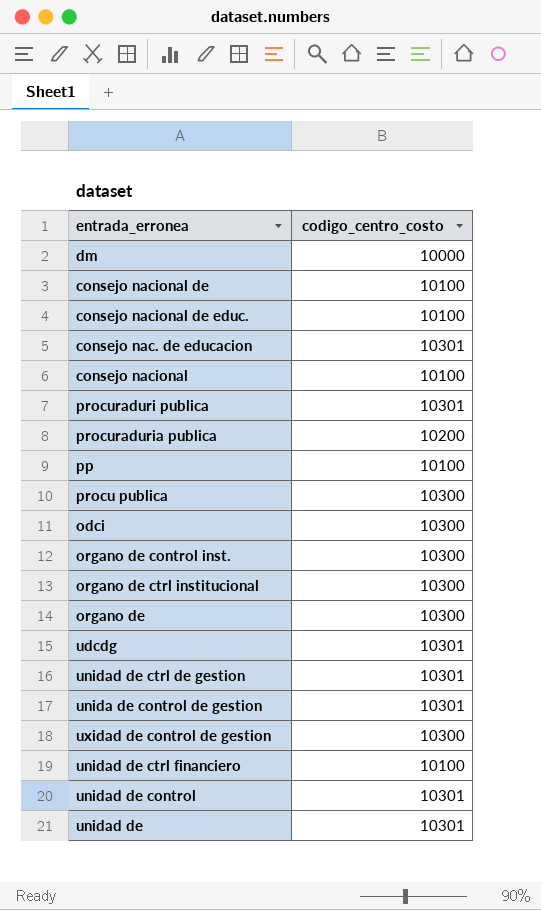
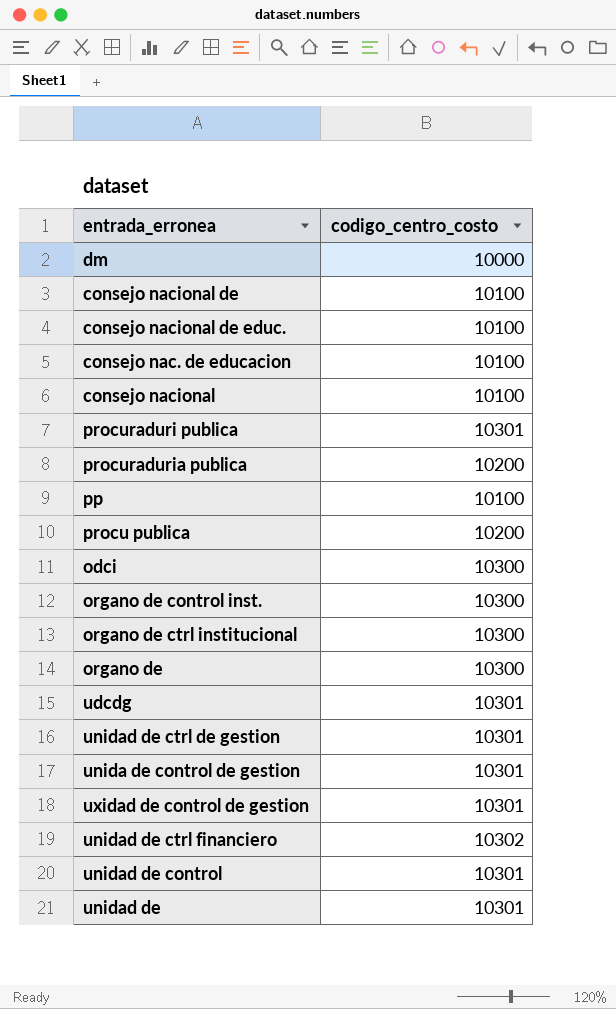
consejo nac. de educacion | codigo_centro_costo: 10301 -> 10100
procu publica | codigo_centro_costo: 10300 -> 10200
uxidad de control de gestion | codigo_centro_costo: 10300 -> 10301
unidad de ctrl financiero | codigo_centro_costo: 10100 -> 10302

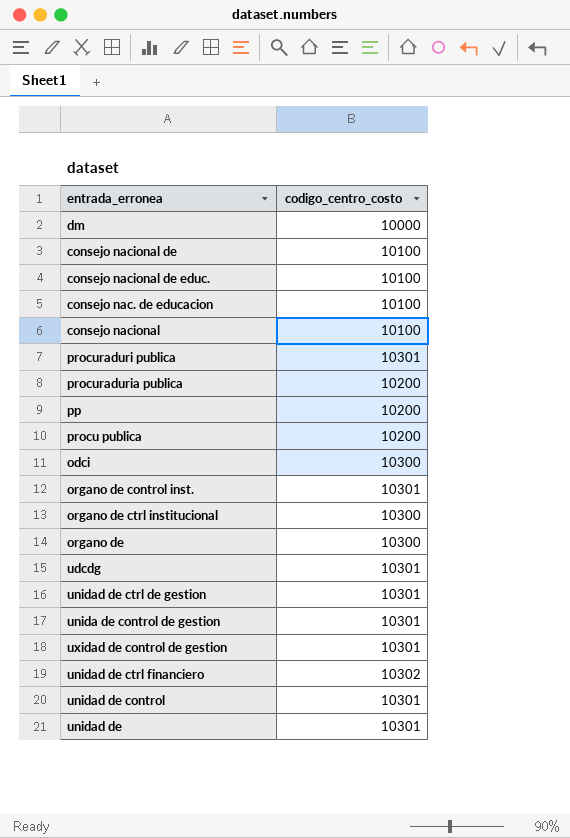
pp | codigo_centro_costo: 10100 -> 10200
organo de control inst. | codigo_centro_costo: 10300 -> 10301

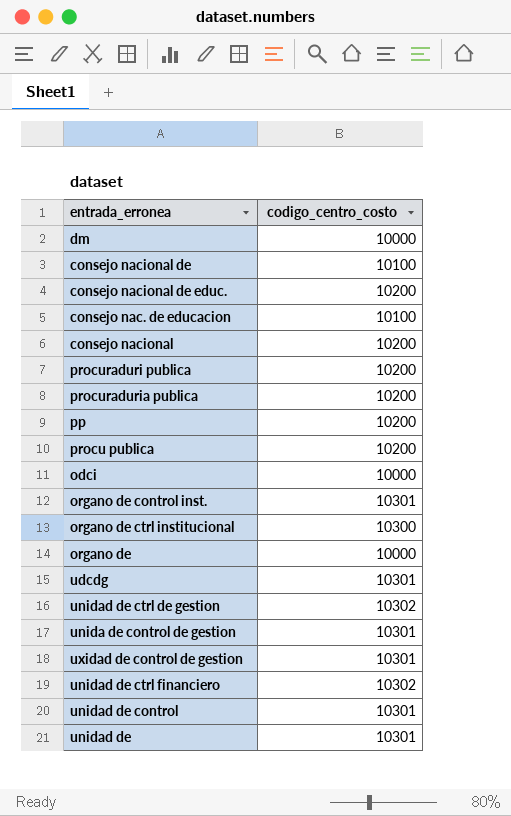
consejo nacional de educ. | codigo_centro_costo: 10100 -> 10200
consejo nacional | codigo_centro_costo: 10100 -> 10200
procuraduri publica | codigo_centro_costo: 10301 -> 10200
odci | codigo_centro_costo: 10300 -> 10000
organo de | codigo_centro_costo: 10300 -> 10000
unidad de ctrl de gestion | codigo_centro_costo: 10301 -> 10302

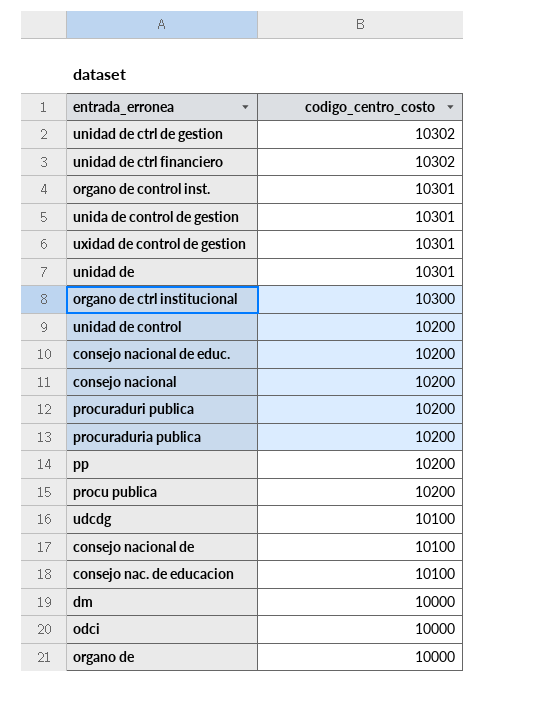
row order: none -> codigo_centro_costo descending
unidad de control | codigo_centro_costo: 10301 -> 10200
udcdg | codigo_centro_costo: 10301 -> 10100

